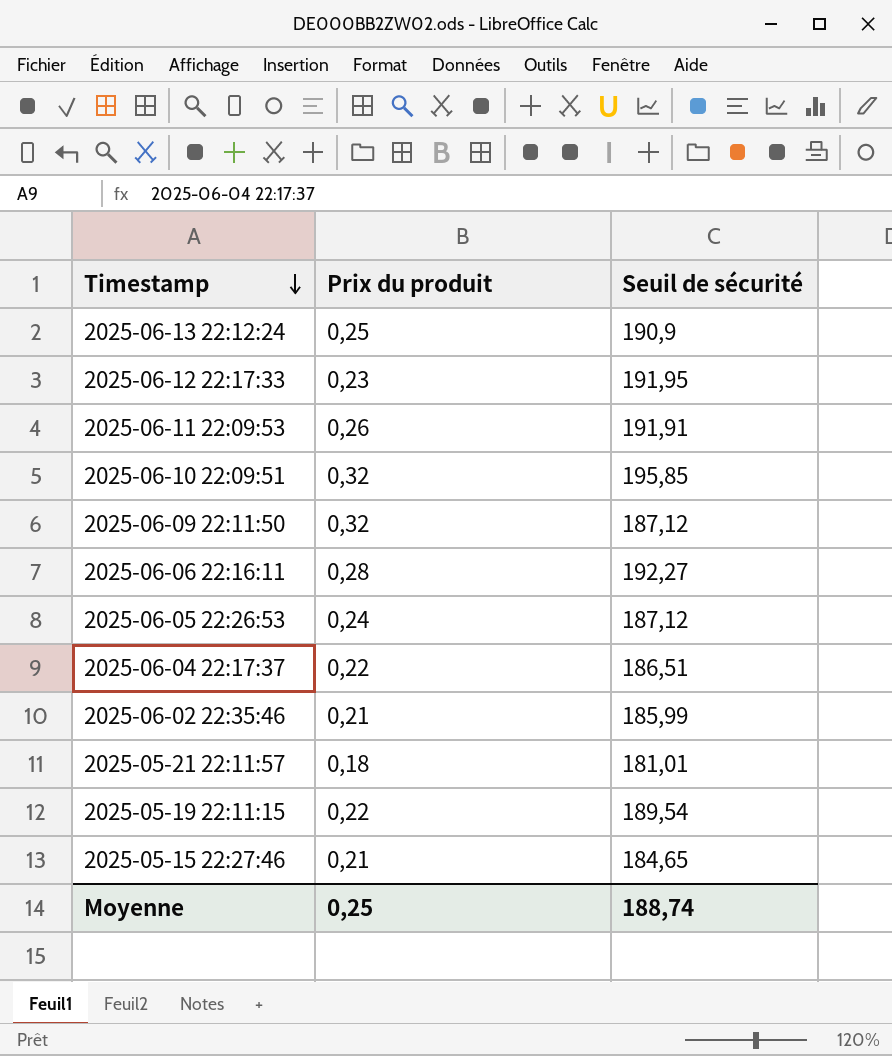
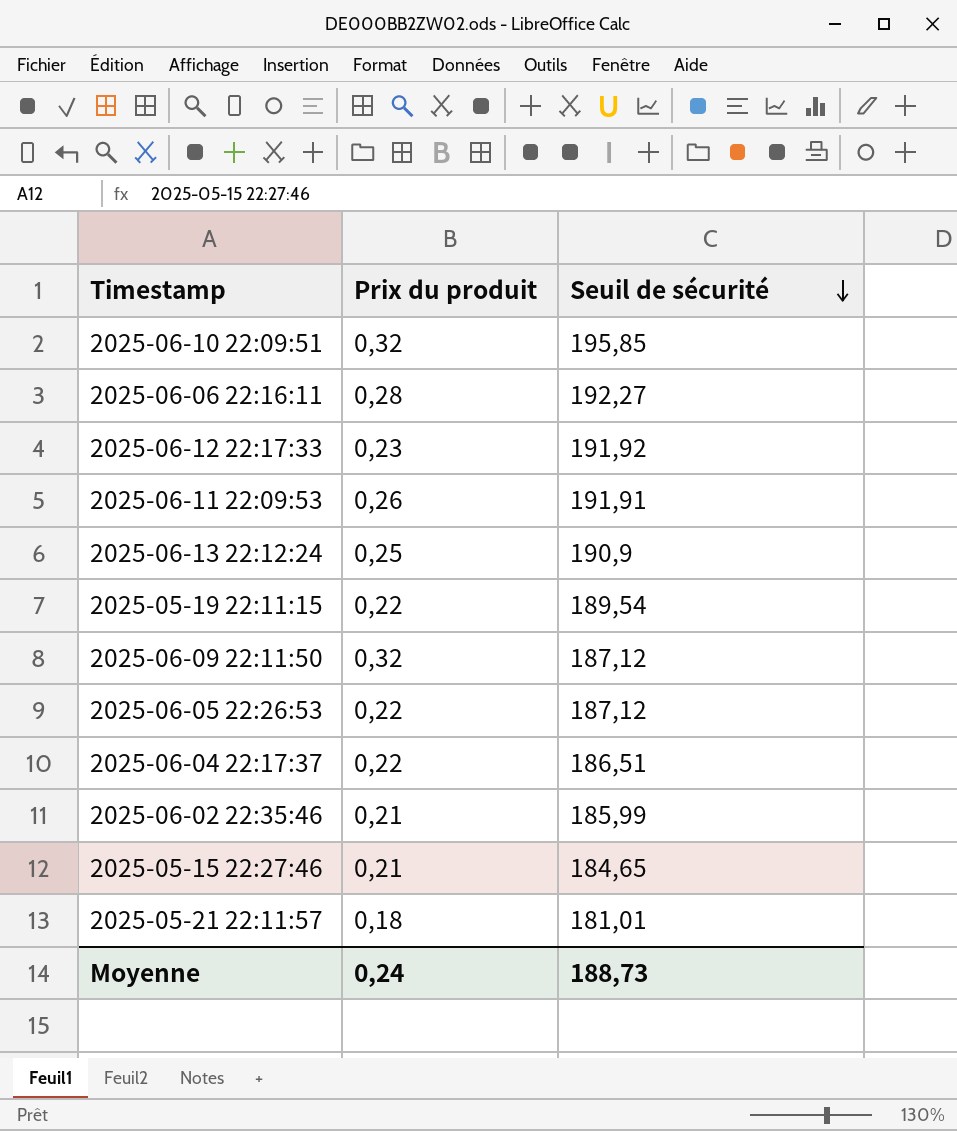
row order: Timestamp descending -> Seuil de sécurité descending
2025-06-12 22:17:33 | Seuil de sécurité: 191,95 -> 191,92
2025-06-05 22:26:53 | Prix du produit: 0,24 -> 0,22
Moyenne | Prix du produit: 0,25 -> 0,24
Moyenne | Seuil de sécurité: 188,74 -> 188,73

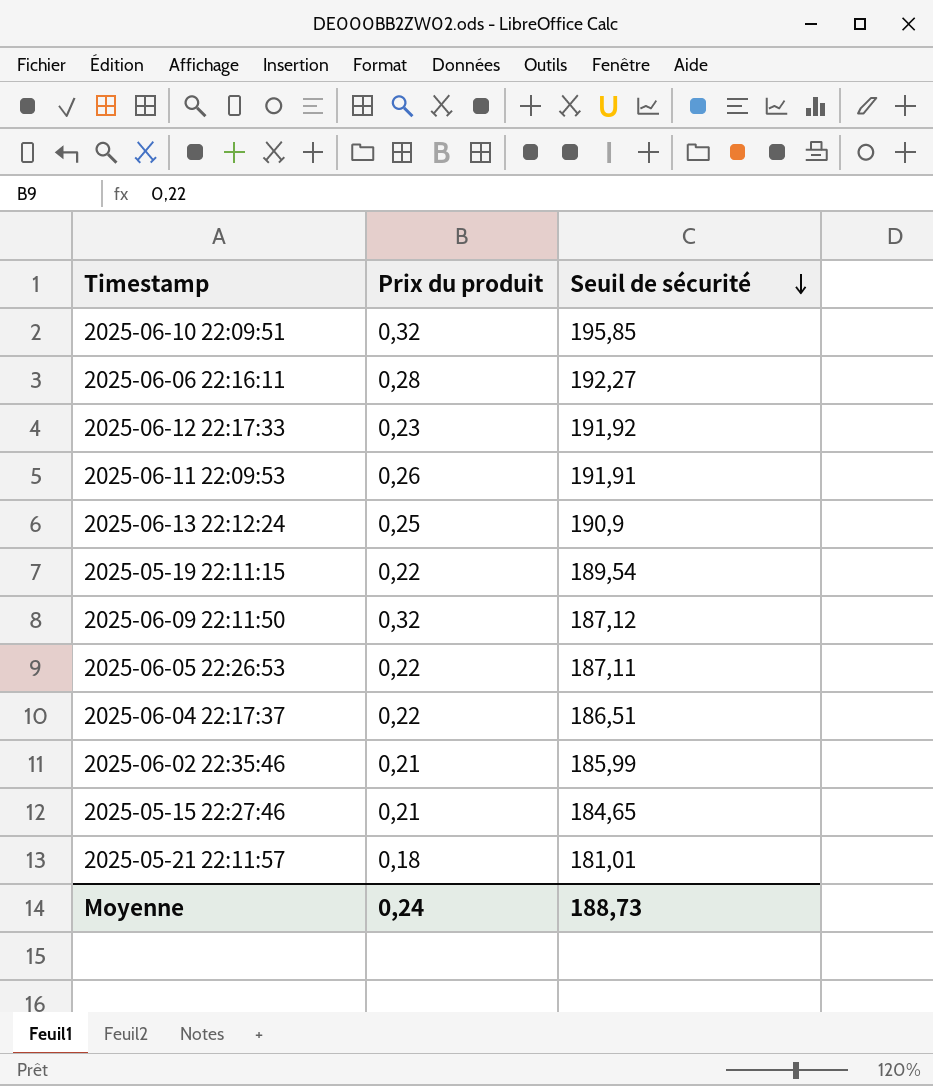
2025-06-05 22:26:53 | Seuil de sécurité: 187,12 -> 187,11

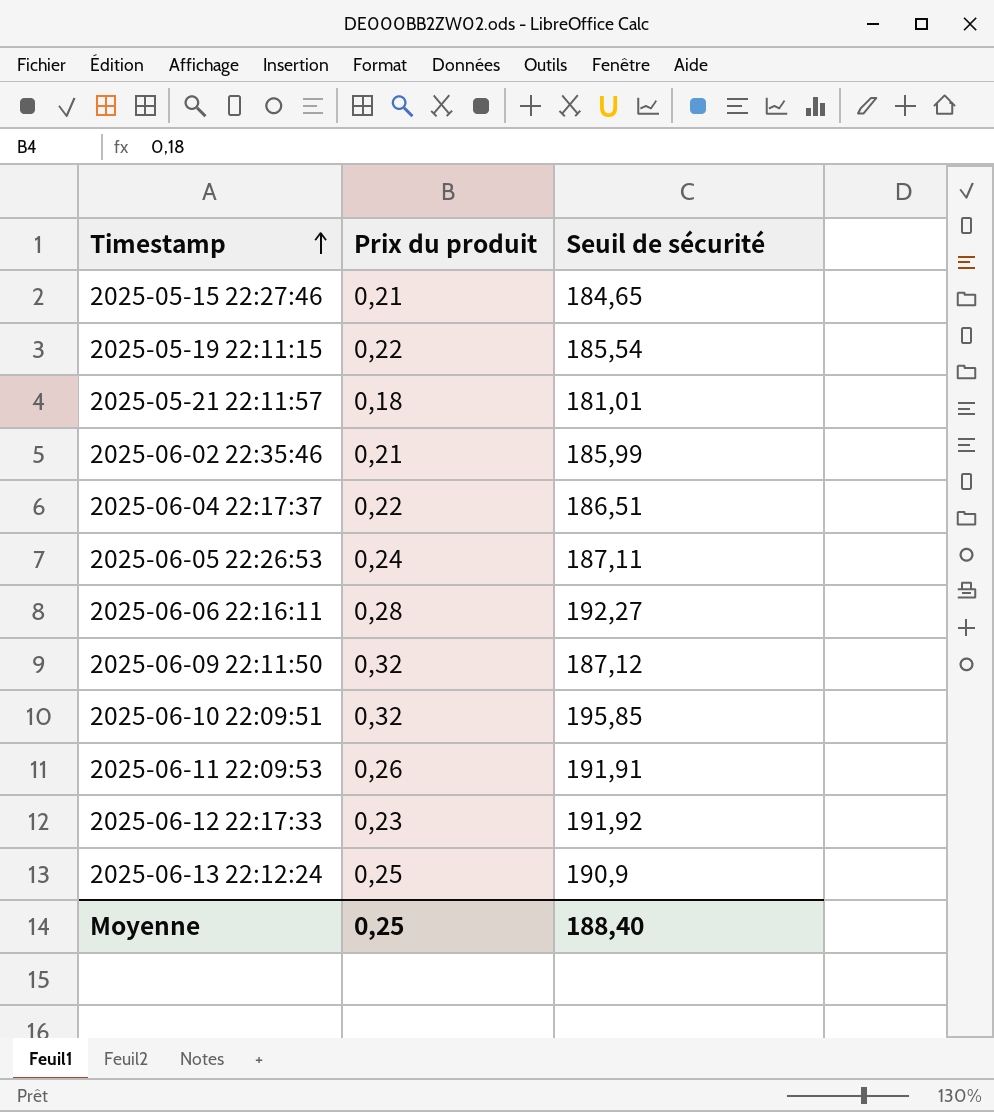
row order: Seuil de sécurité descending -> Timestamp ascending
2025-05-19 22:11:15 | Seuil de sécurité: 189,54 -> 185,54
2025-06-05 22:26:53 | Prix du produit: 0,22 -> 0,24
Moyenne | Prix du produit: 0,24 -> 0,25
Moyenne | Seuil de sécurité: 188,73 -> 188,40

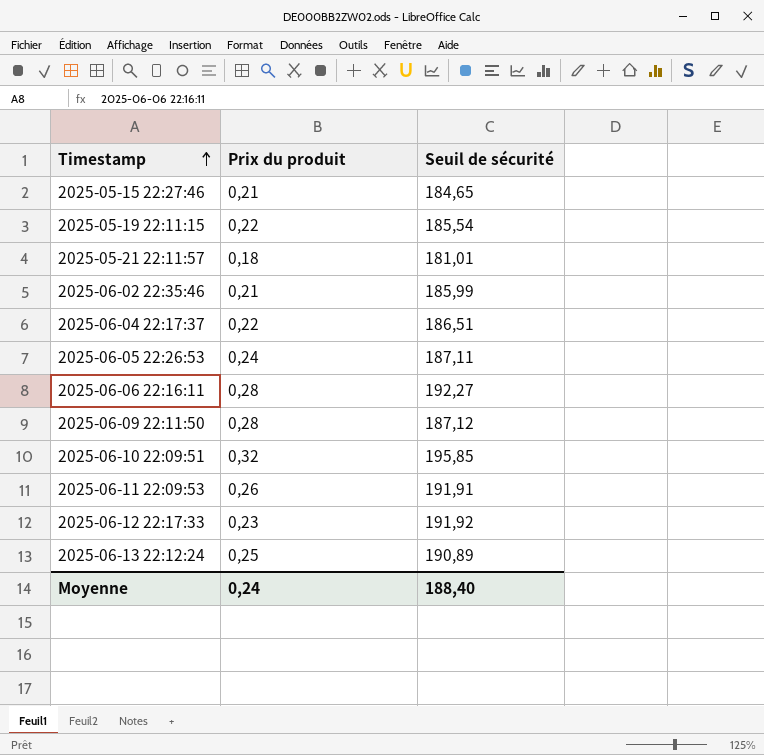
2025-06-09 22:11:50 | Prix du produit: 0,32 -> 0,28
2025-06-13 22:12:24 | Seuil de sécurité: 190,9 -> 190,89
Moyenne | Prix du produit: 0,25 -> 0,24

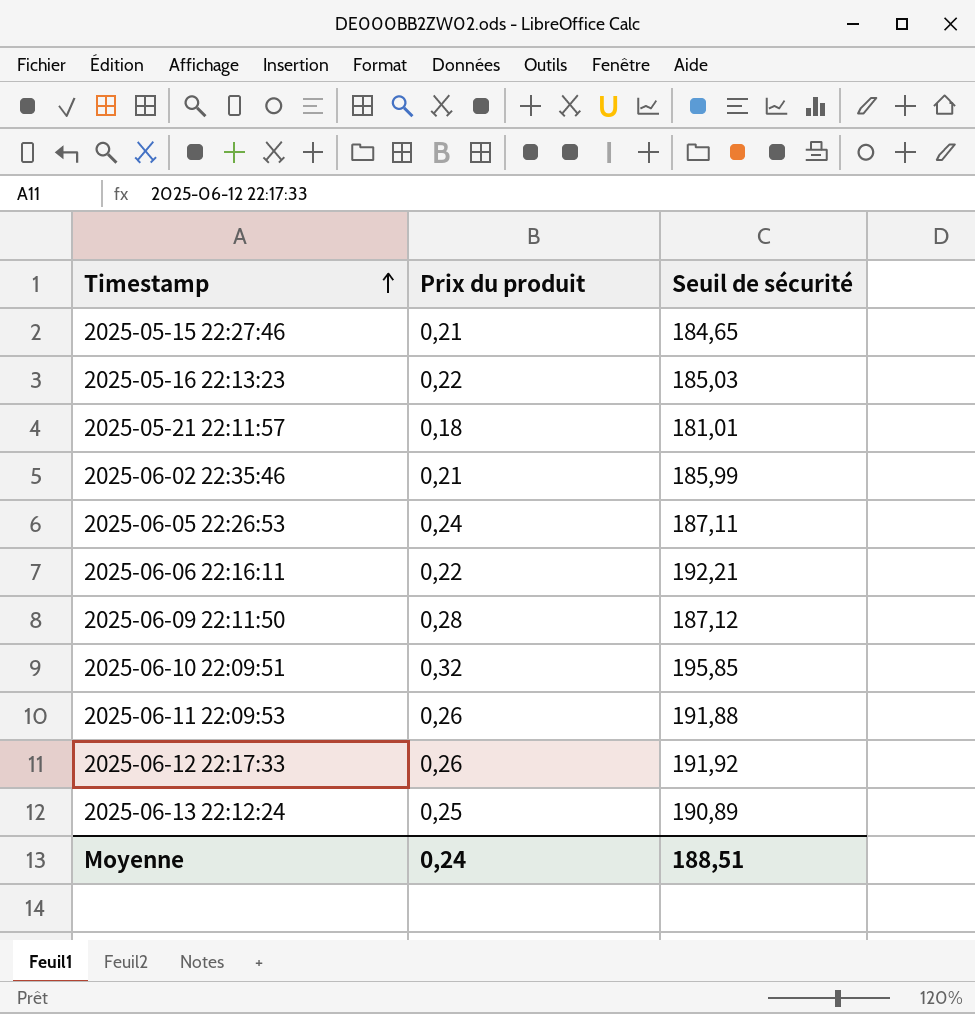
row 2025-05-19 22:11:15: 0,22 | 185,54 -> none
row 2025-06-04 22:17:37: 0,22 | 186,51 -> none
row 2025-05-16 22:13:23: none -> 0,22 | 185,03
2025-06-06 22:16:11 | Prix du produit: 0,28 -> 0,22
2025-06-06 22:16:11 | Seuil de sécurité: 192,27 -> 192,21
2025-06-11 22:09:53 | Seuil de sécurité: 191,91 -> 191,88
2025-06-12 22:17:33 | Prix du produit: 0,23 -> 0,26
Moyenne | Seuil de sécurité: 188,40 -> 188,51

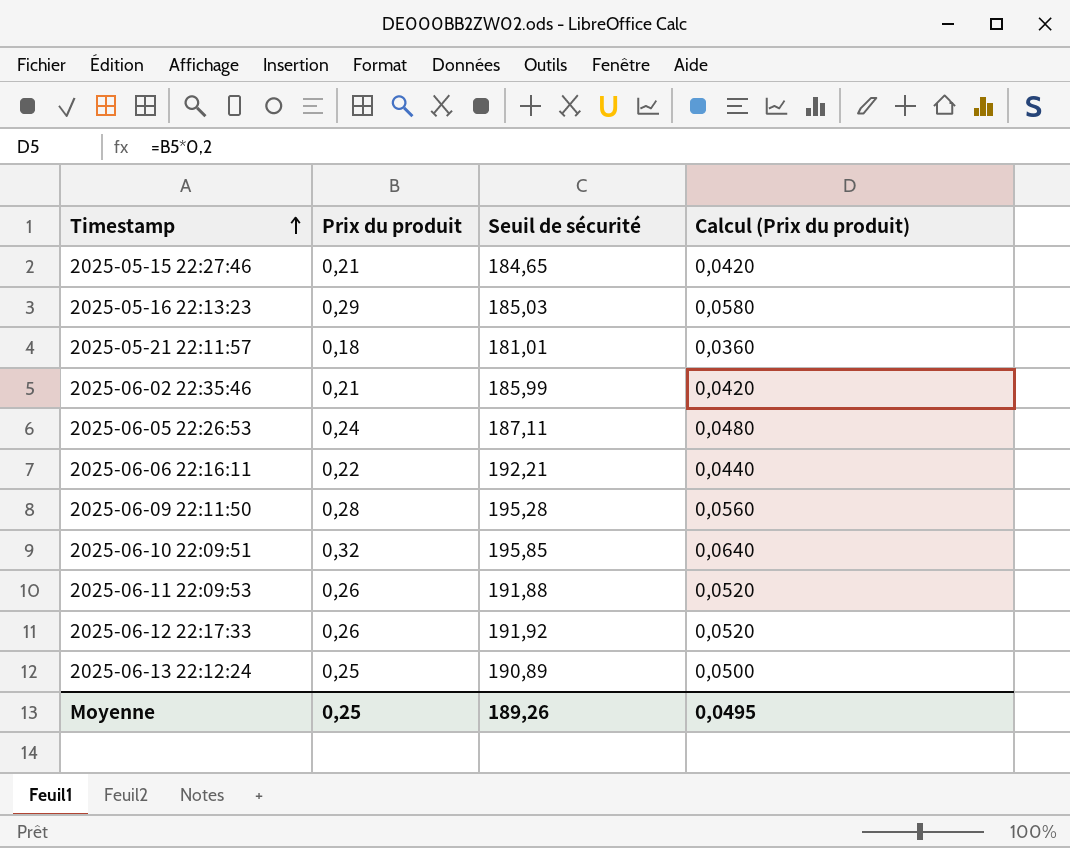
column Calcul (Prix du produit) | formula: none -> [Prix du produit] * 0,2
2025-05-16 22:13:23 | Prix du produit: 0,22 -> 0,29
2025-06-09 22:11:50 | Seuil de sécurité: 187,12 -> 195,28
Moyenne | Prix du produit: 0,24 -> 0,25
Moyenne | Seuil de sécurité: 188,51 -> 189,26

